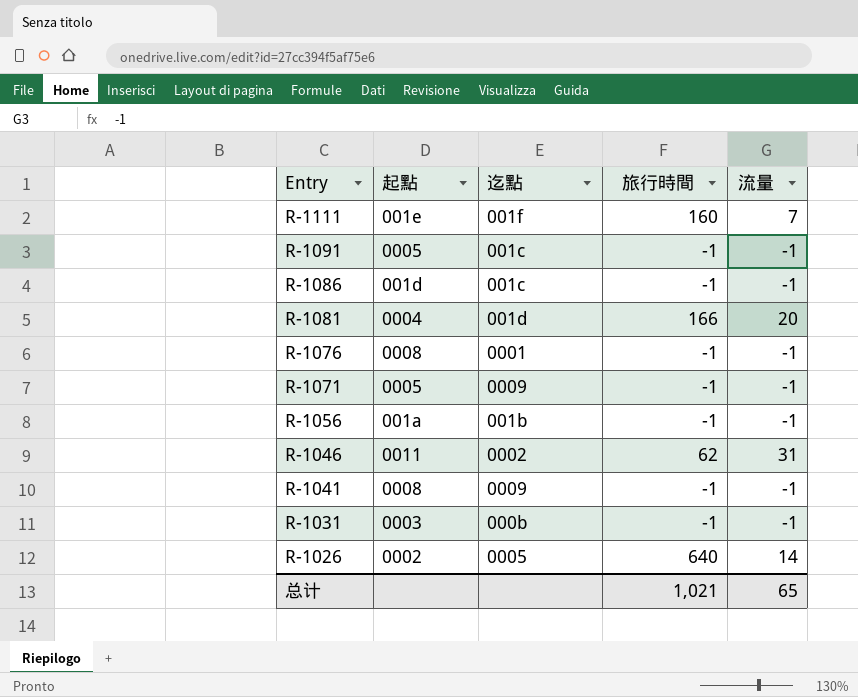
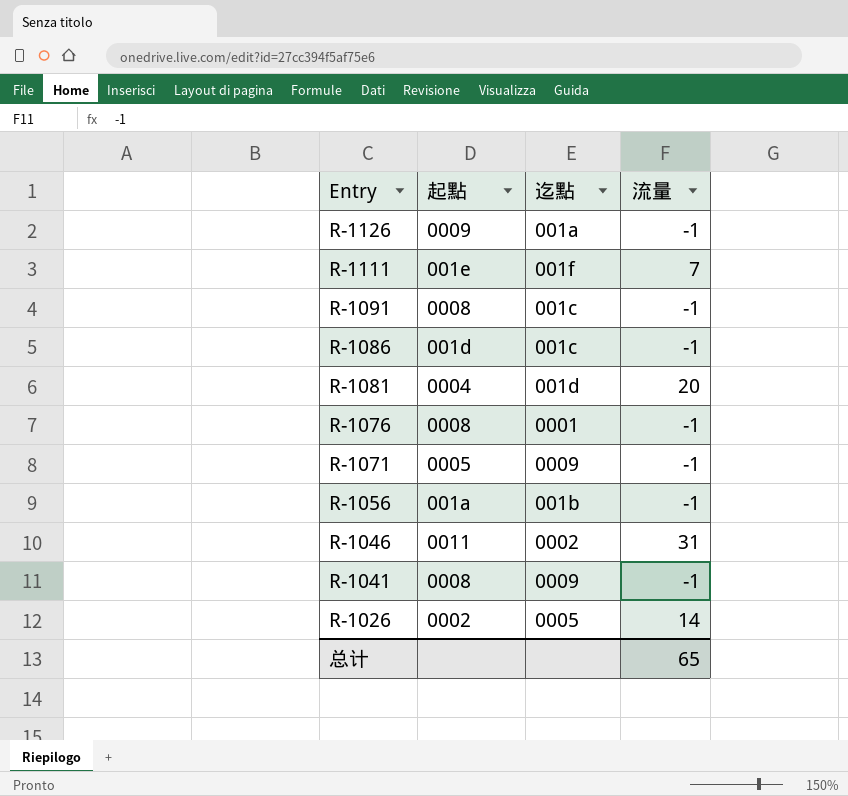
column 旅行時間 | position: 4 -> none
row R-1031: 0003 | 000b | -1 | -1 -> none
row R-1126: none -> 0009 | 001a | -1
R-1091 | 起點: 0005 -> 0008

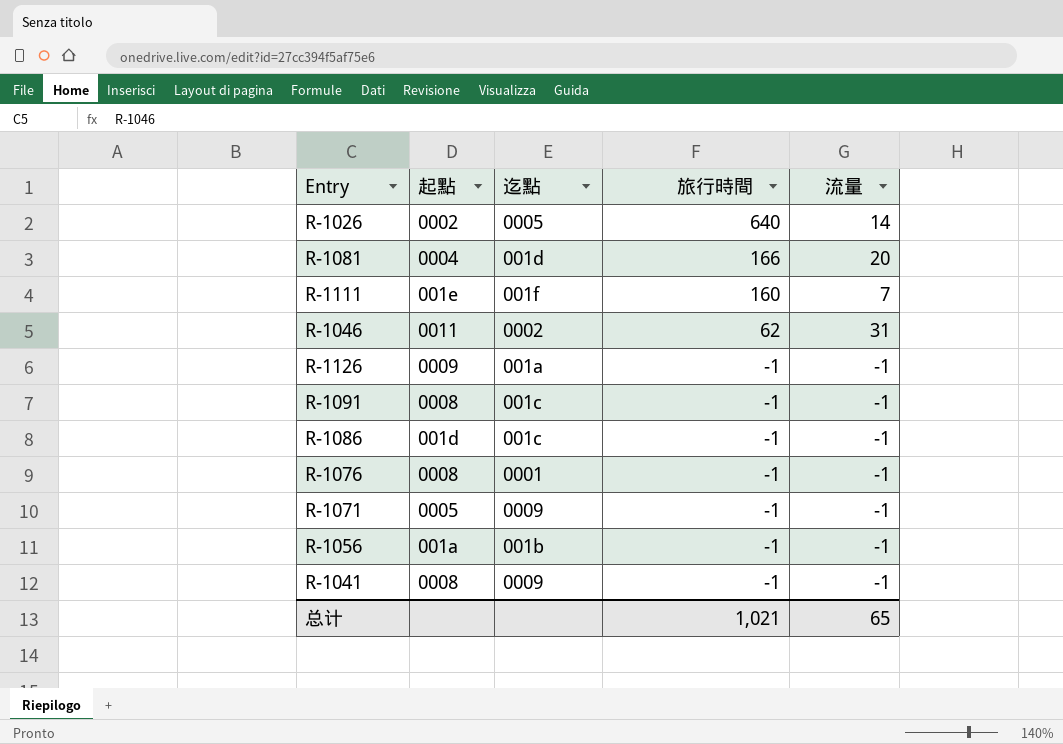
row order: Entry descending -> 旅行時間 descending
column 旅行時間 | position: none -> 4

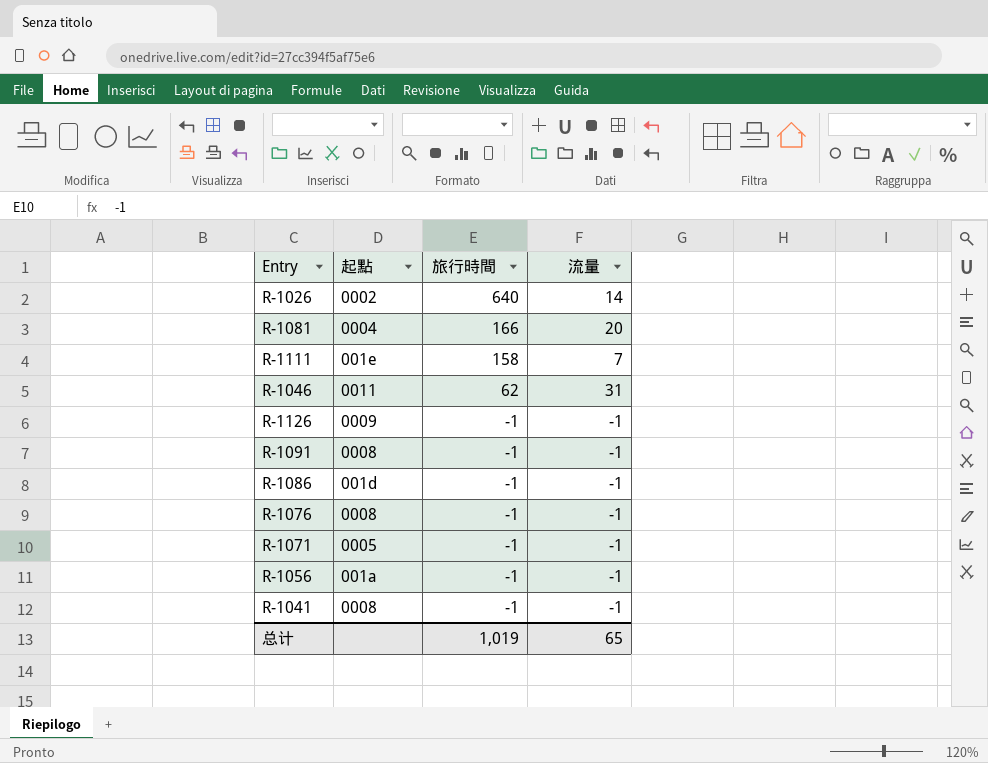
column 迄點 | position: 3 -> none
R-1111 | 旅行時間: 160 -> 158
总计 | 旅行時間: 1,021 -> 1,019

